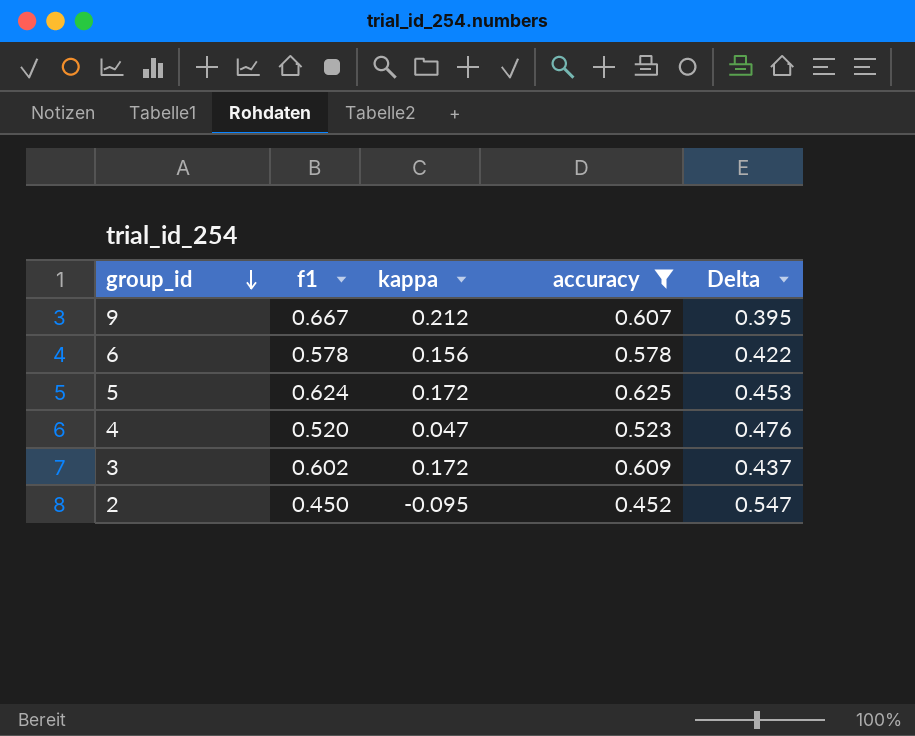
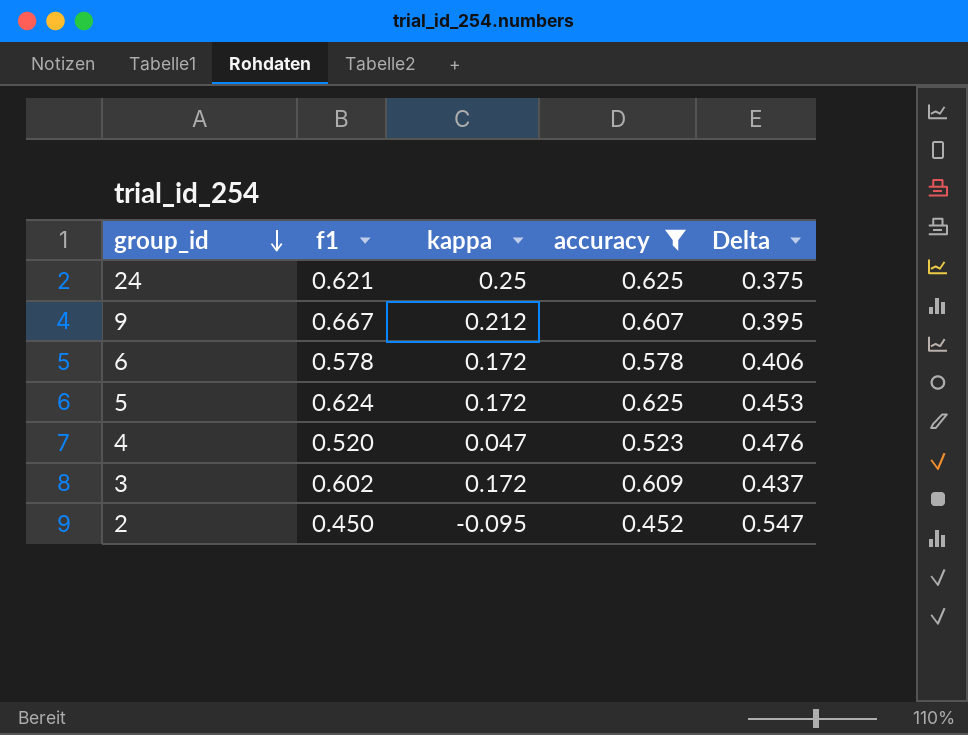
row 24: none -> 0.621 | 0.25 | 0.625 | 0.375
6 | kappa: 0.156 -> 0.172
6 | Delta: 0.422 -> 0.406

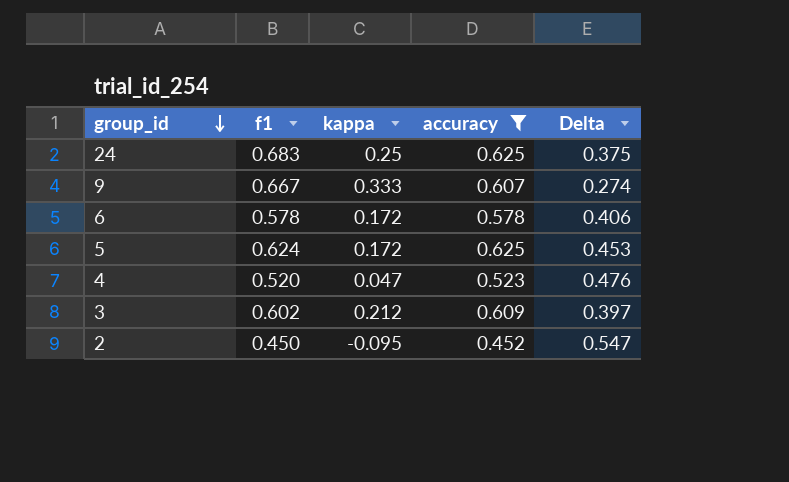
24 | f1: 0.621 -> 0.683
9 | kappa: 0.212 -> 0.333
9 | Delta: 0.395 -> 0.274
3 | kappa: 0.172 -> 0.212
3 | Delta: 0.437 -> 0.397

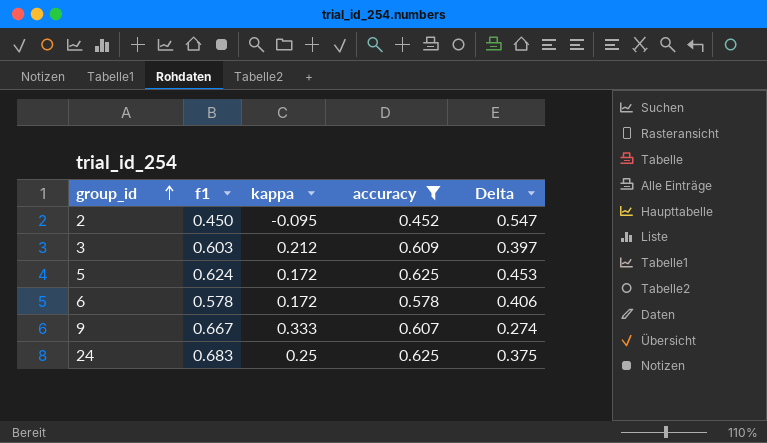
row order: group_id descending -> group_id ascending
row 4: 0.520 | 0.047 | 0.523 | 0.476 -> none
3 | f1: 0.602 -> 0.603

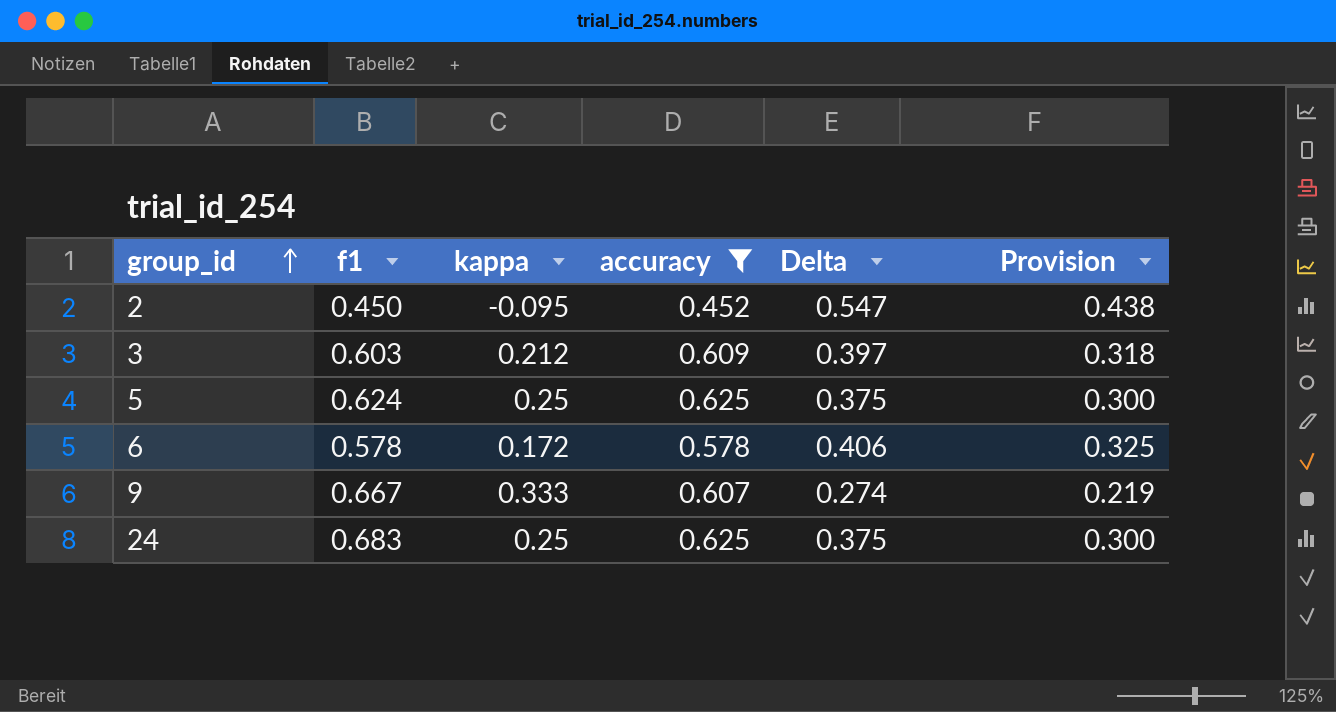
column Provision | formula: none -> [Delta] * 0.8
5 | kappa: 0.172 -> 0.25
5 | Delta: 0.453 -> 0.375

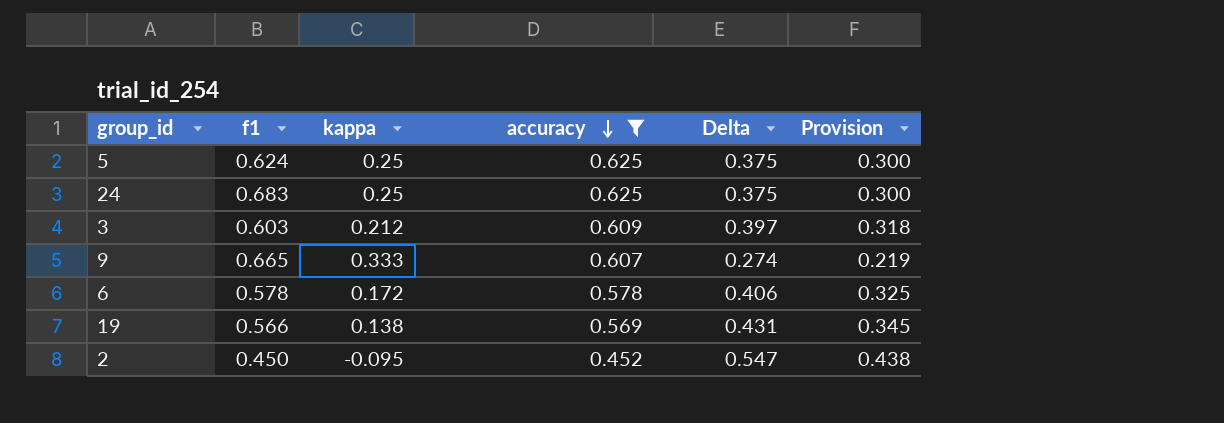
row order: group_id ascending -> accuracy descending
9 | f1: 0.667 -> 0.665
row 19: none -> 0.566 | 0.138 | 0.569 | 0.431 | 0.345

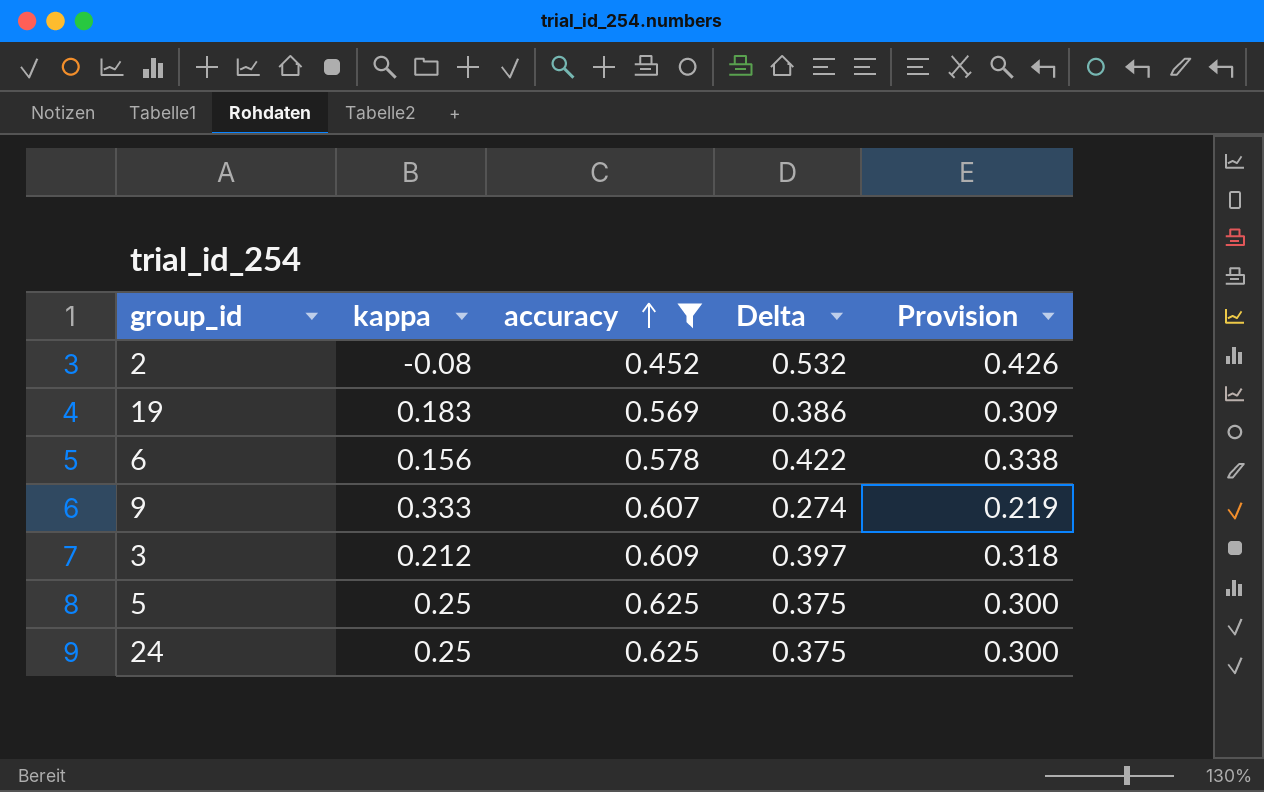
row order: accuracy descending -> accuracy ascending
column f1 | position: 2 -> none
2 | kappa: -0.095 -> -0.08
2 | Delta: 0.547 -> 0.532
2 | Provision: 0.438 -> 0.426
19 | kappa: 0.138 -> 0.183
19 | Delta: 0.431 -> 0.386
19 | Provision: 0.345 -> 0.309
6 | kappa: 0.172 -> 0.156
6 | Delta: 0.406 -> 0.422
6 | Provision: 0.325 -> 0.338

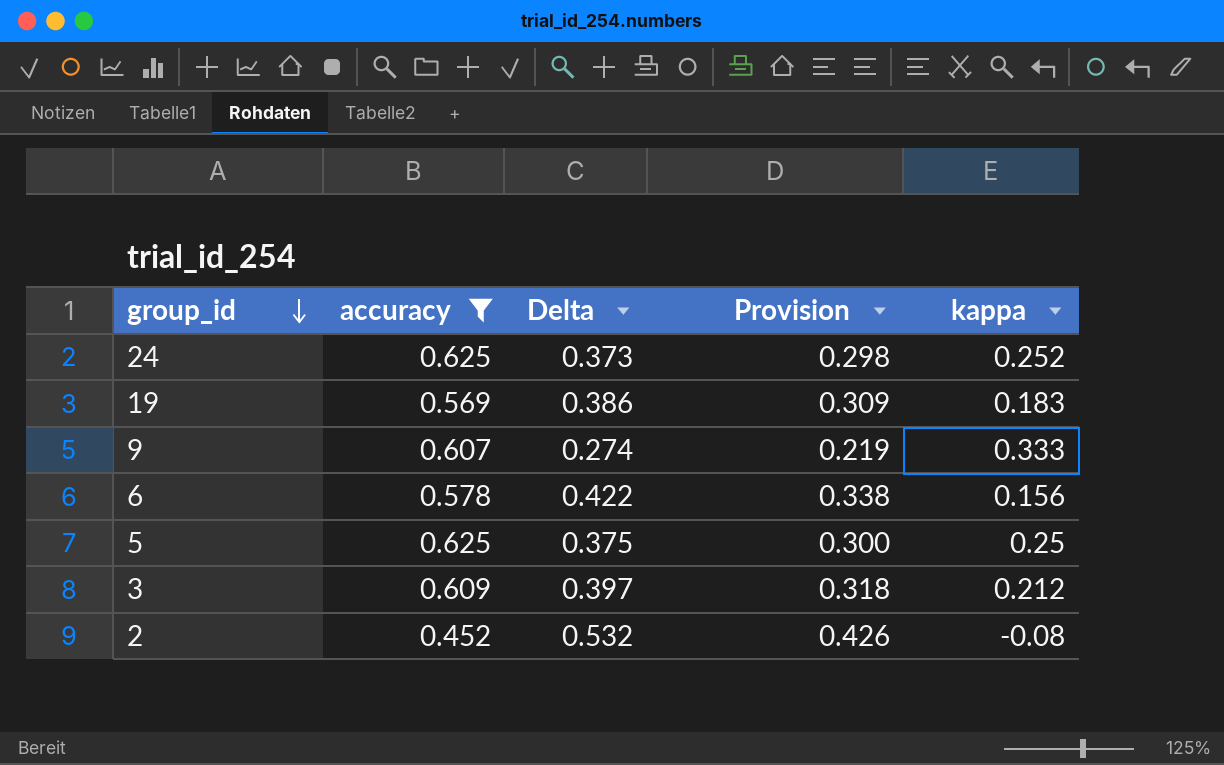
row order: accuracy ascending -> group_id descending
column kappa | position: 2 -> 5
24 | Delta: 0.375 -> 0.373
24 | Provision: 0.300 -> 0.298
24 | kappa: 0.25 -> 0.252

